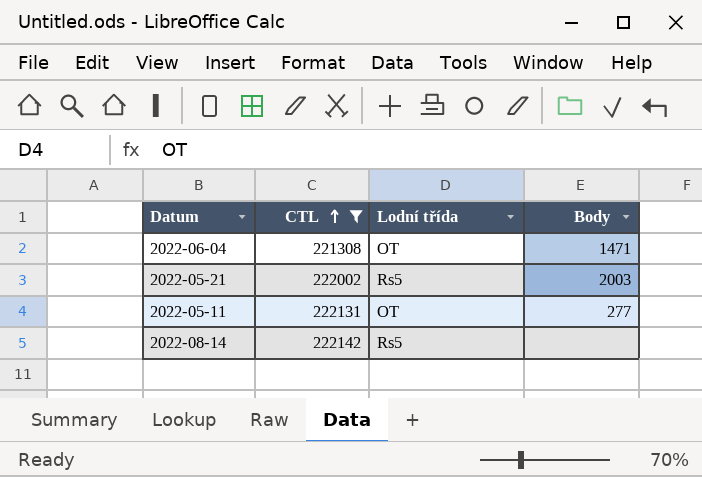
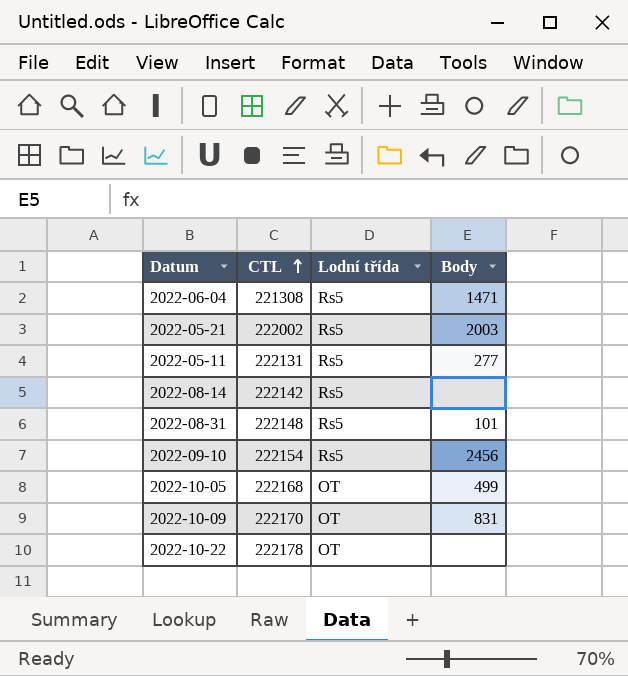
filter: CTL <= 222142 -> none
2022-06-04 | Lodní třída: OT -> Rs5
2022-05-11 | Lodní třída: OT -> Rs5

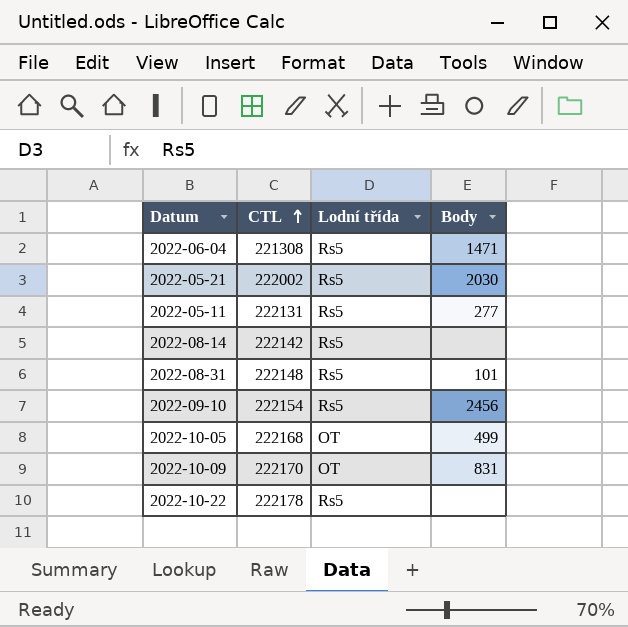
2022-05-21 | Body: 2003 -> 2030
2022-10-22 | Lodní třída: OT -> Rs5

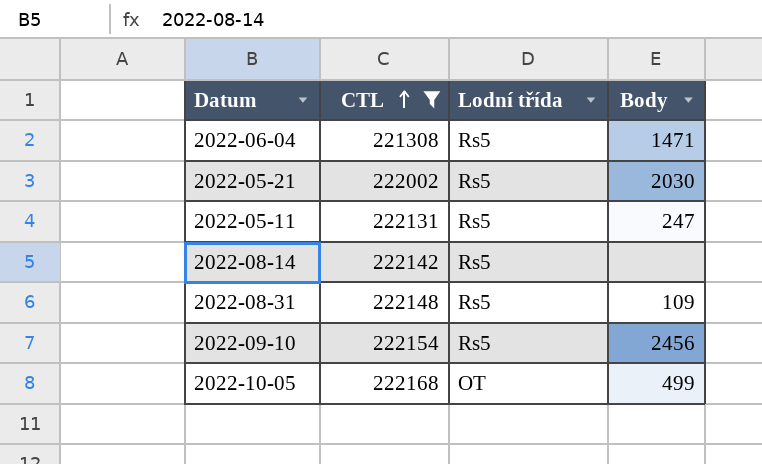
filter: none -> CTL <= 222168
2022-05-11 | Body: 277 -> 247
2022-08-31 | Body: 101 -> 109

